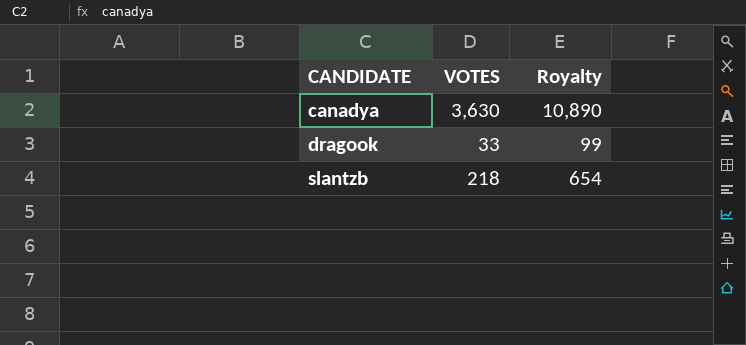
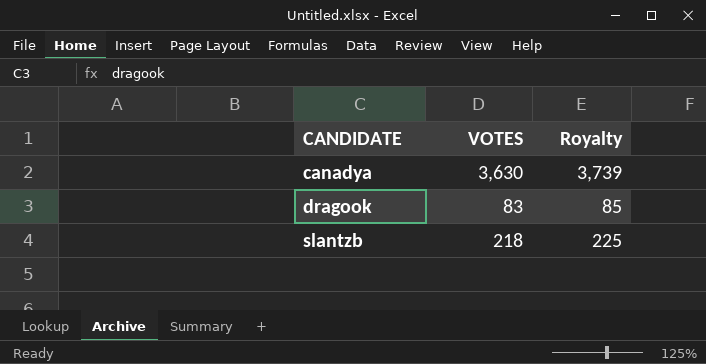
column Royalty | formula: [VOTES] * 3 -> [VOTES] * 1.03
dragook | VOTES: 33 -> 83

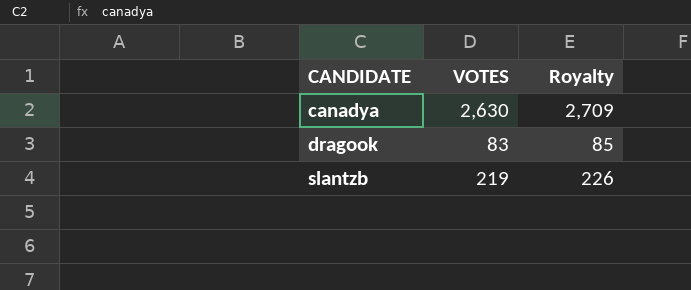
canadya | VOTES: 3,630 -> 2,630
canadya | Royalty: 3,739 -> 2,709
slantzb | VOTES: 218 -> 219
slantzb | Royalty: 225 -> 226

